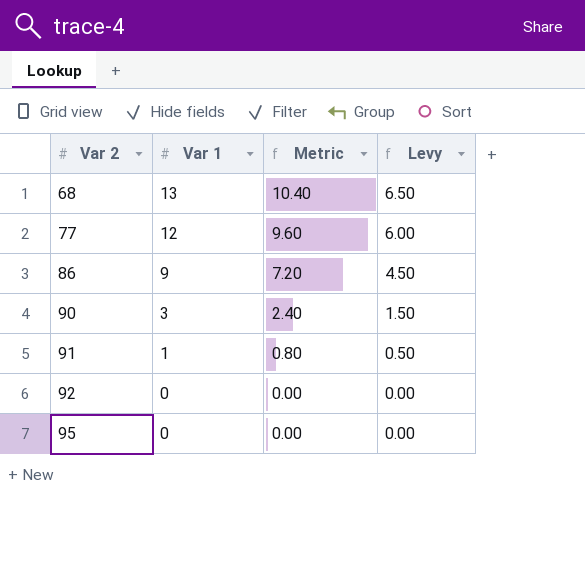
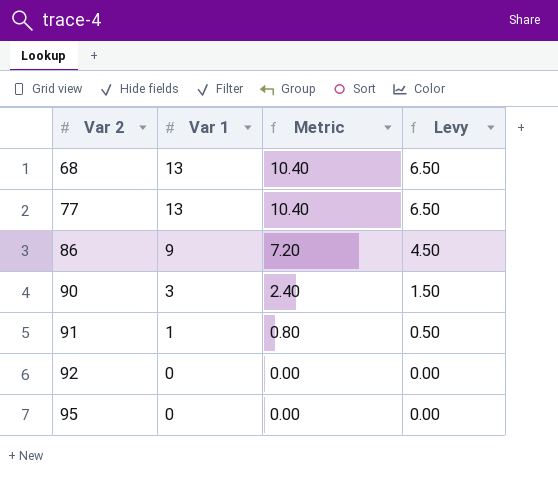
77 | Var 1: 12 -> 13
77 | Metric: 9.60 -> 10.40
77 | Levy: 6.00 -> 6.50

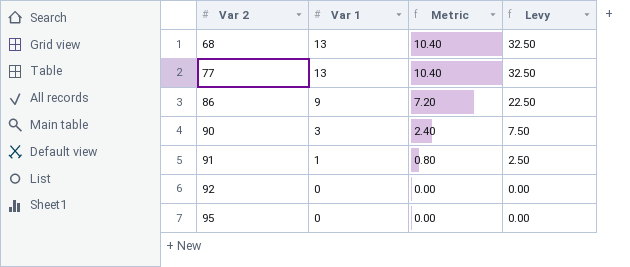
column Levy | formula: [Var 1] * 0.5 -> [Var 1] * 2.5

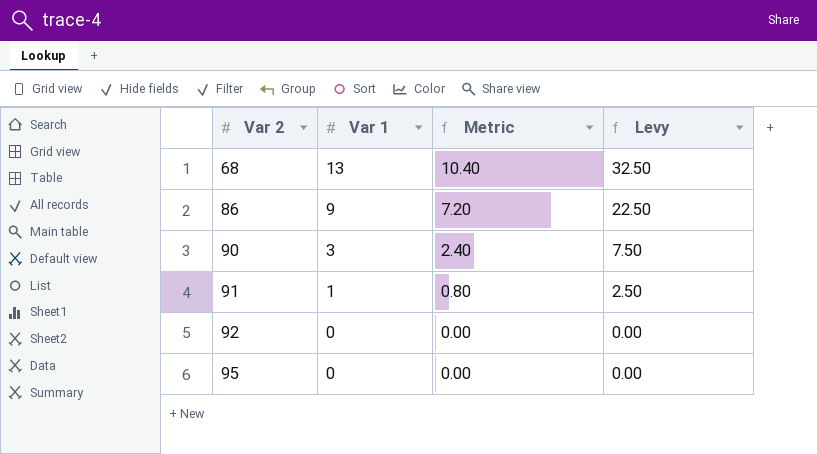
row 77: 13 | 10.40 | 32.50 -> none

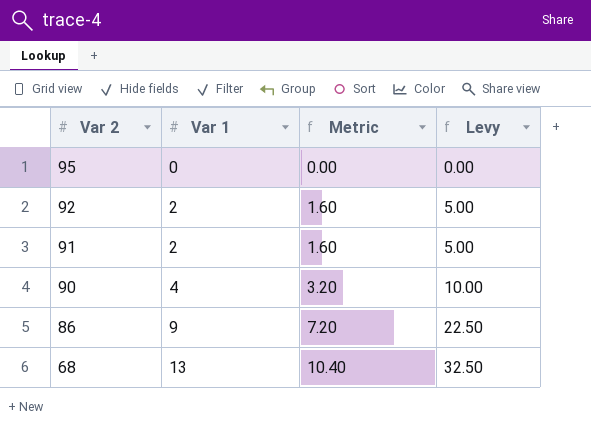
row order: Var 2 ascending -> Var 2 descending
92 | Var 1: 0 -> 2
92 | Metric: 0.00 -> 1.60
92 | Levy: 0.00 -> 5.00
91 | Var 1: 1 -> 2
91 | Metric: 0.80 -> 1.60
91 | Levy: 2.50 -> 5.00
90 | Var 1: 3 -> 4
90 | Metric: 2.40 -> 3.20
90 | Levy: 7.50 -> 10.00

